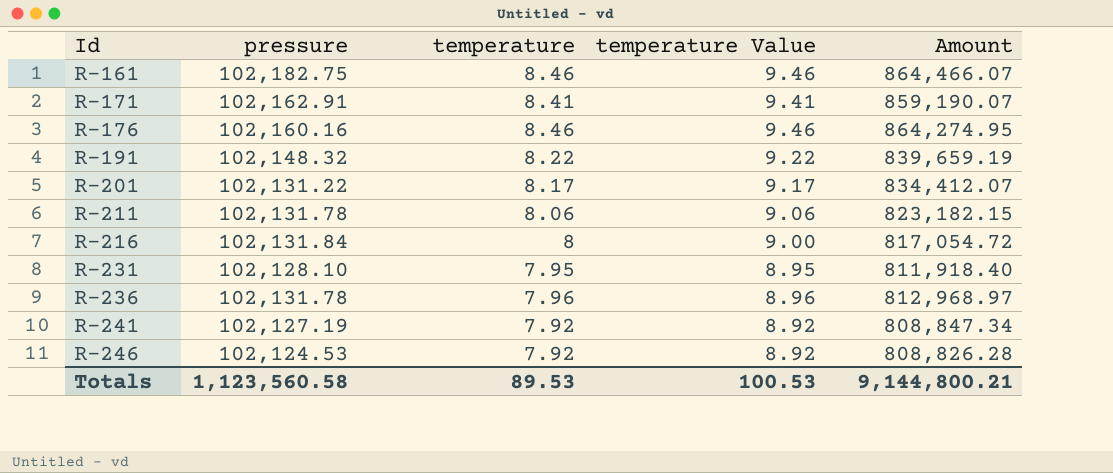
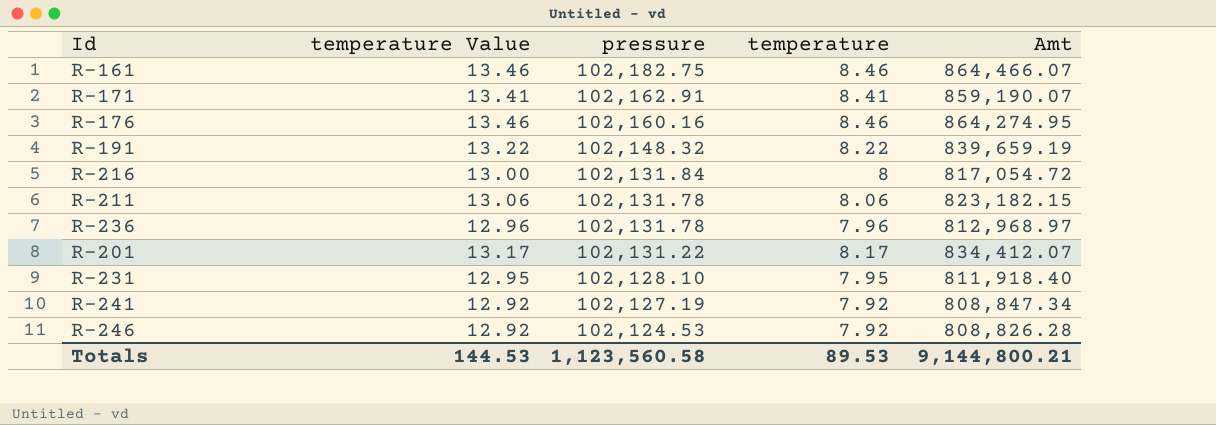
row order: Id ascending -> pressure descending
column temperature Value | formula: [temperature] + 1 -> [temperature] + 5
column temperature Value | position: 4 -> 2
column name: Amount -> Amt
Totals | temperature Value: 100.53 -> 144.53

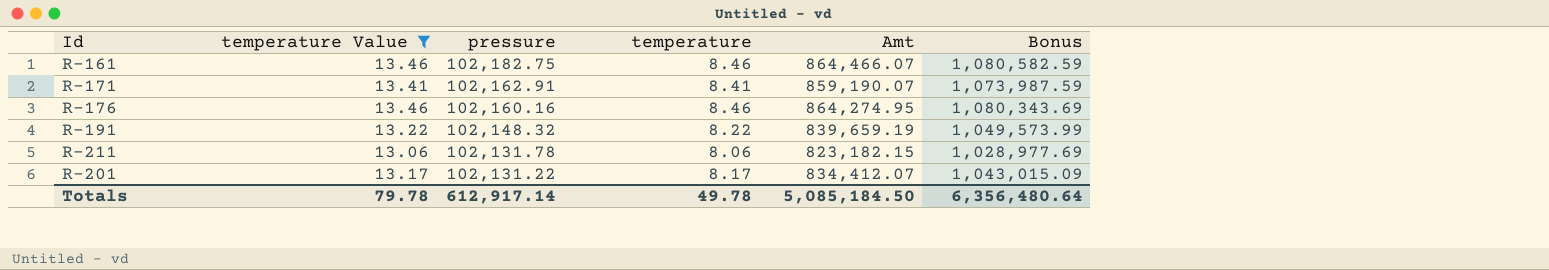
filter: none -> temperature Value >= 13.06
column Bonus | formula: none -> [Amt] * 1.25
Totals | temperature Value: 144.53 -> 79.78
Totals | pressure: 1,123,560.58 -> 612,917.14
Totals | temperature: 89.53 -> 49.78
Totals | Amt: 9,144,800.21 -> 5,085,184.50

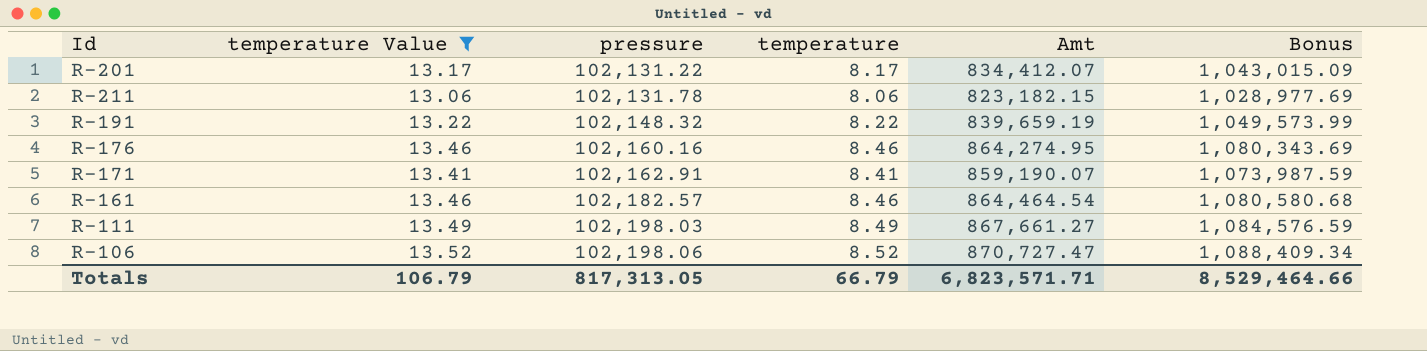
row order: pressure descending -> pressure ascending
R-161 | pressure: 102,182.75 -> 102,182.57
R-161 | Amt: 864,466.07 -> 864,464.54
R-161 | Bonus: 1,080,582.59 -> 1,080,580.68
row R-111: none -> 13.49 | 102,198.03 | 8.49 | 867,661.27 | 1,084,576.59
row R-106: none -> 13.52 | 102,198.06 | 8.52 | 870,727.47 | 1,088,409.34
Totals | temperature Value: 79.78 -> 106.79
Totals | pressure: 612,917.14 -> 817,313.05
Totals | temperature: 49.78 -> 66.79
Totals | Amt: 5,085,184.50 -> 6,823,571.71
Totals | Bonus: 6,356,480.64 -> 8,529,464.66

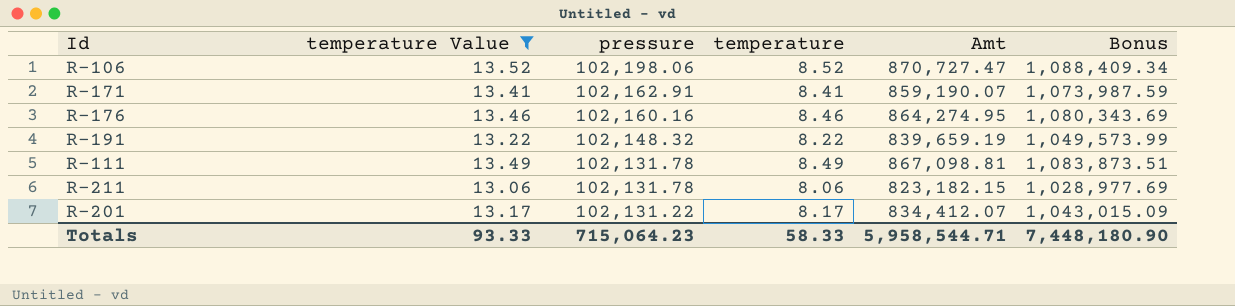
row order: pressure ascending -> pressure descending
row R-161: 13.46 | 102,182.57 | 8.46 | 864,464.54 | 1,080,580.68 -> none
R-111 | pressure: 102,198.03 -> 102,131.78
R-111 | Amt: 867,661.27 -> 867,098.81
R-111 | Bonus: 1,084,576.59 -> 1,083,873.51
Totals | temperature Value: 106.79 -> 93.33
Totals | pressure: 817,313.05 -> 715,064.23
Totals | temperature: 66.79 -> 58.33
Totals | Amt: 6,823,571.71 -> 5,958,544.71
Totals | Bonus: 8,529,464.66 -> 7,448,180.90

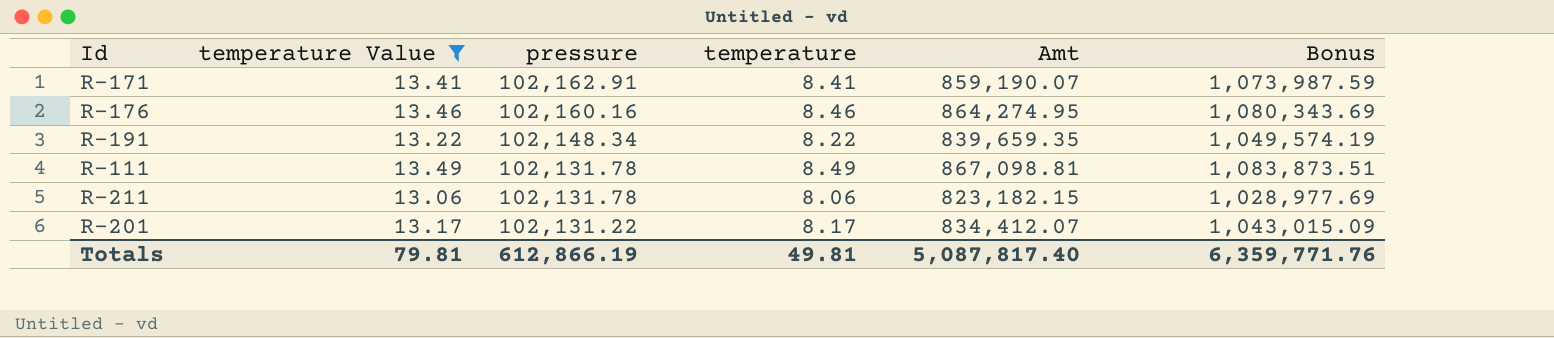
row R-106: 13.52 | 102,198.06 | 8.52 | 870,727.47 | 1,088,409.34 -> none
R-191 | pressure: 102,148.32 -> 102,148.34
R-191 | Amt: 839,659.19 -> 839,659.35
R-191 | Bonus: 1,049,573.99 -> 1,049,574.19
Totals | temperature Value: 93.33 -> 79.81
Totals | pressure: 715,064.23 -> 612,866.19
Totals | temperature: 58.33 -> 49.81
Totals | Amt: 5,958,544.71 -> 5,087,817.40
Totals | Bonus: 7,448,180.90 -> 6,359,771.76

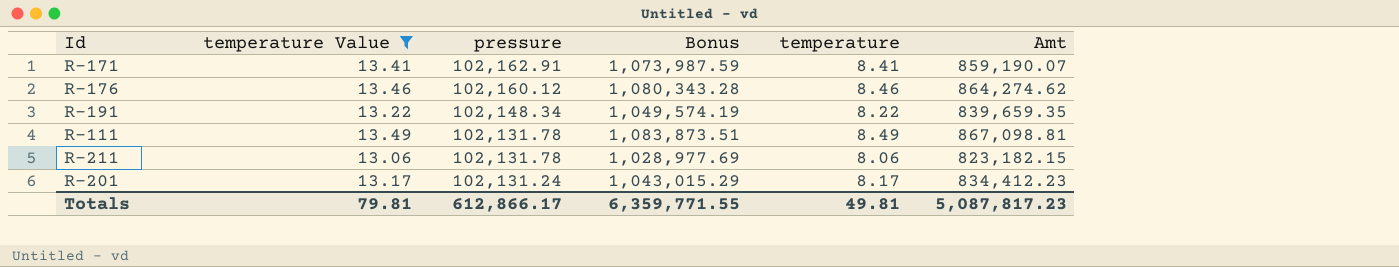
column Bonus | position: 6 -> 4
R-176 | pressure: 102,160.16 -> 102,160.12
R-176 | Bonus: 1,080,343.69 -> 1,080,343.28
R-176 | Amt: 864,274.95 -> 864,274.62
R-201 | pressure: 102,131.22 -> 102,131.24
R-201 | Bonus: 1,043,015.09 -> 1,043,015.29
R-201 | Amt: 834,412.07 -> 834,412.23
Totals | pressure: 612,866.19 -> 612,866.17
Totals | Bonus: 6,359,771.76 -> 6,359,771.55
Totals | Amt: 5,087,817.40 -> 5,087,817.23

